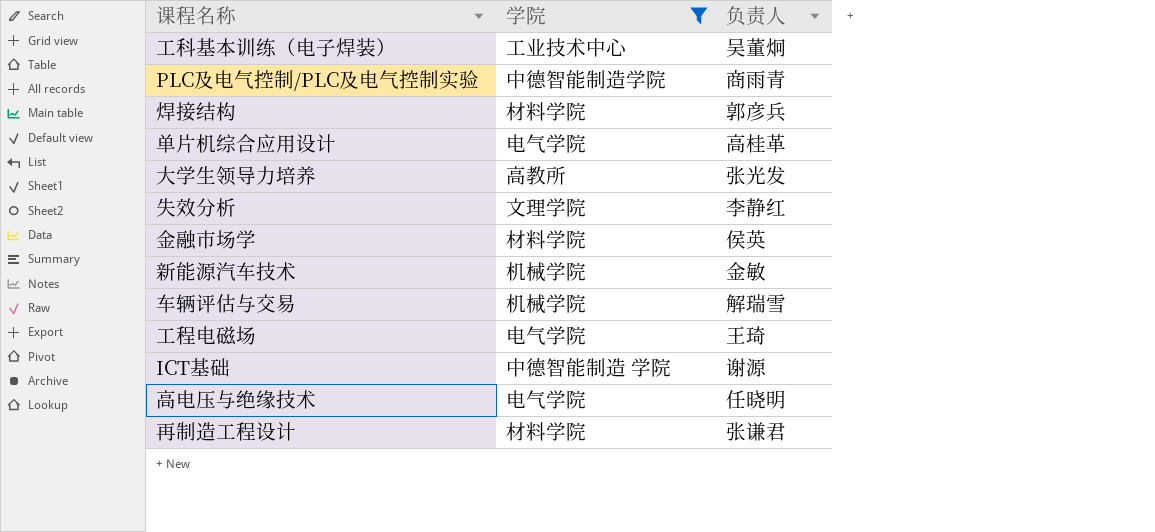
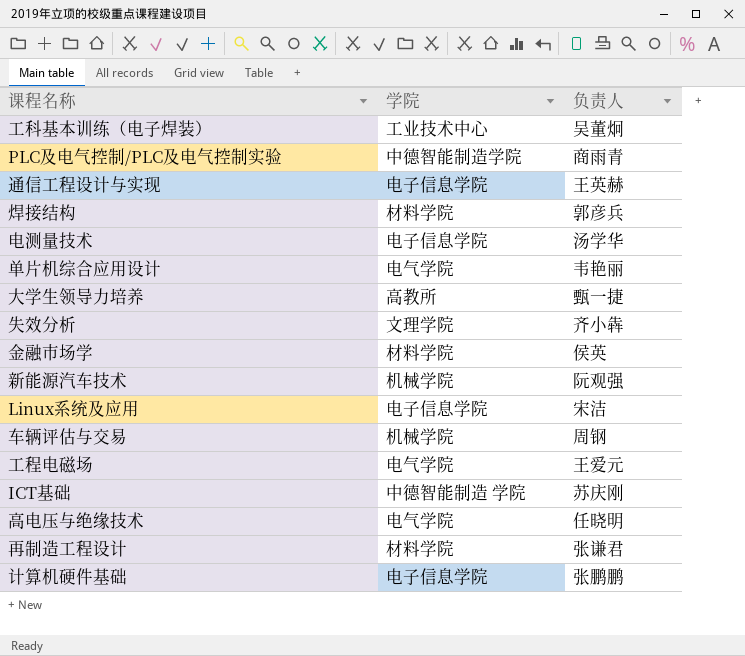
filter: 学院 != 电子信息学院 -> none
单片机综合应用设计 | 负责人: 高桂革 -> 韦艳丽
大学生领导力培养 | 负责人: 张光发 -> 甄一捷
失效分析 | 负责人: 李静红 -> 齐小犇
新能源汽车技术 | 负责人: 金敏 -> 阮观强
车辆评估与交易 | 负责人: 解瑞雪 -> 周钢
工程电磁场 | 负责人: 王琦 -> 王爱元
ICT基础 | 负责人: 谢源 -> 苏庆刚

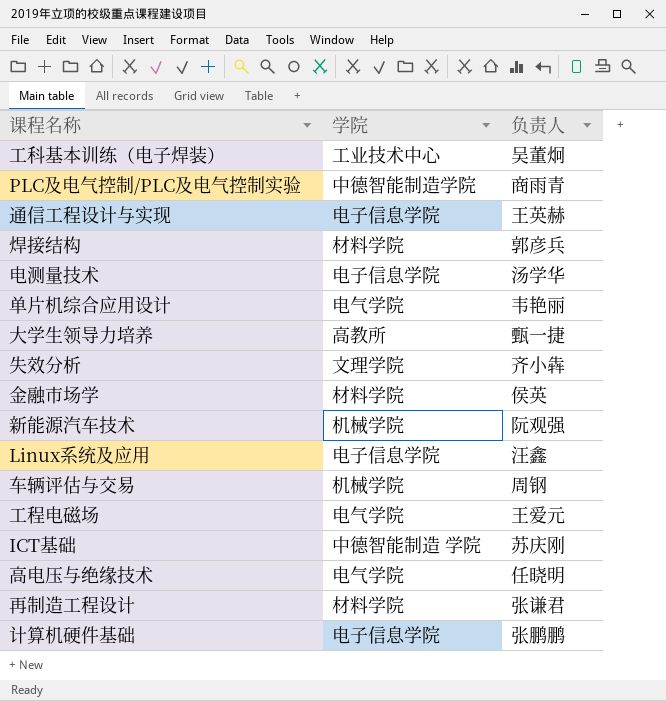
Linux系统及应用 | 负责人: 宋洁 -> 汪鑫

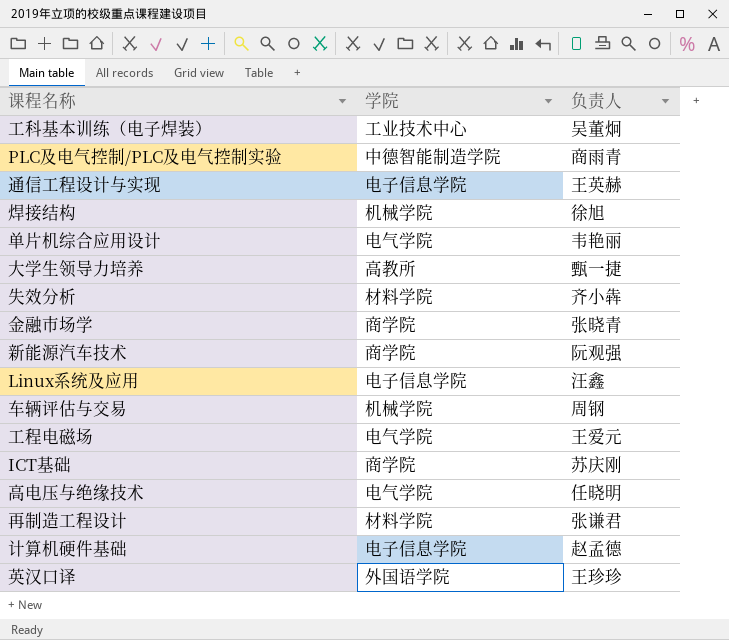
row 电测量技术: 电子信息学院 | 汤学华 -> none
焊接结构 | 学院: 材料学院 -> 机械学院
焊接结构 | 负责人: 郭彦兵 -> 徐旭
失效分析 | 学院: 文理学院 -> 材料学院
金融市场学 | 学院: 材料学院 -> 商学院
金融市场学 | 负责人: 侯英 -> 张晓青
新能源汽车技术 | 学院: 机械学院 -> 商学院
ICT基础 | 学院: 中德智能制造 学院 -> 商学院
计算机硬件基础 | 负责人: 张鹏鹏 -> 赵孟德
row 英汉口译: none -> 外国语学院 | 王珍珍

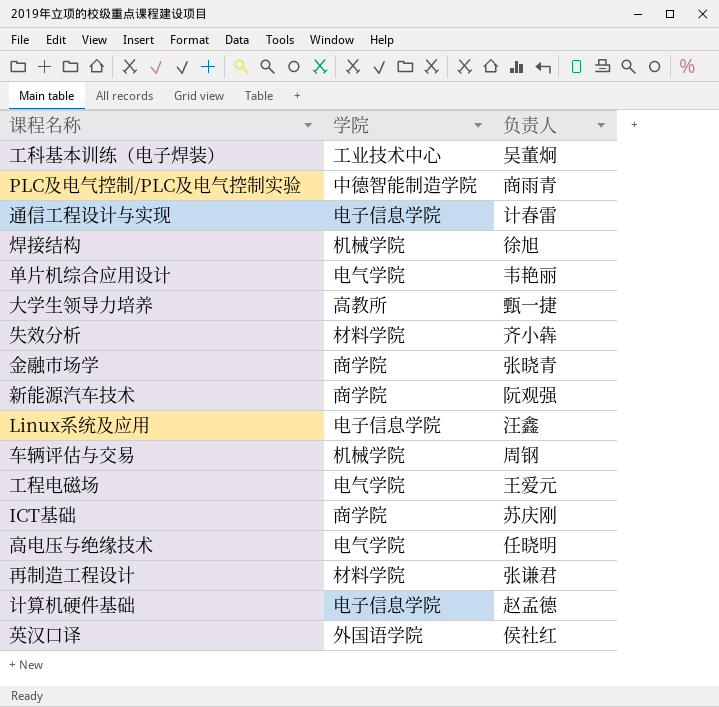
通信工程设计与实现 | 负责人: 王英赫 -> 计春雷
英汉口译 | 负责人: 王珍珍 -> 侯社红

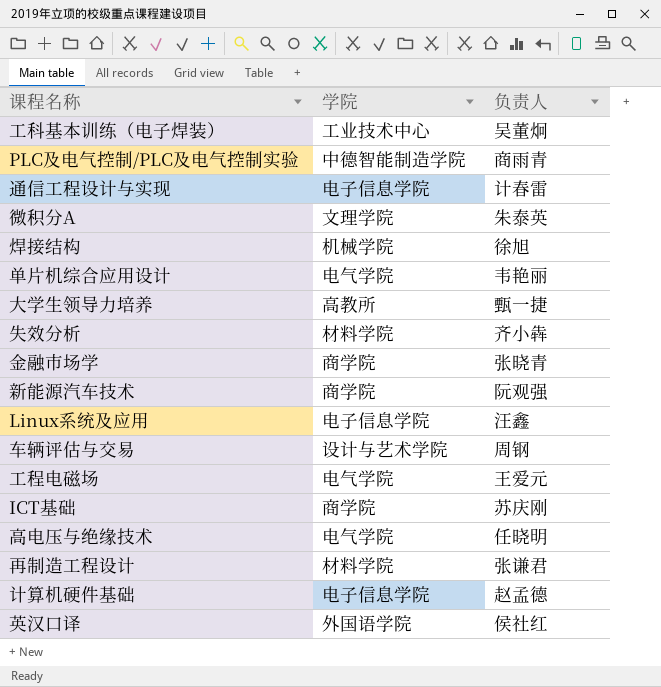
row 微积分A: none -> 文理学院 | 朱泰英
车辆评估与交易 | 学院: 机械学院 -> 设计与艺术学院

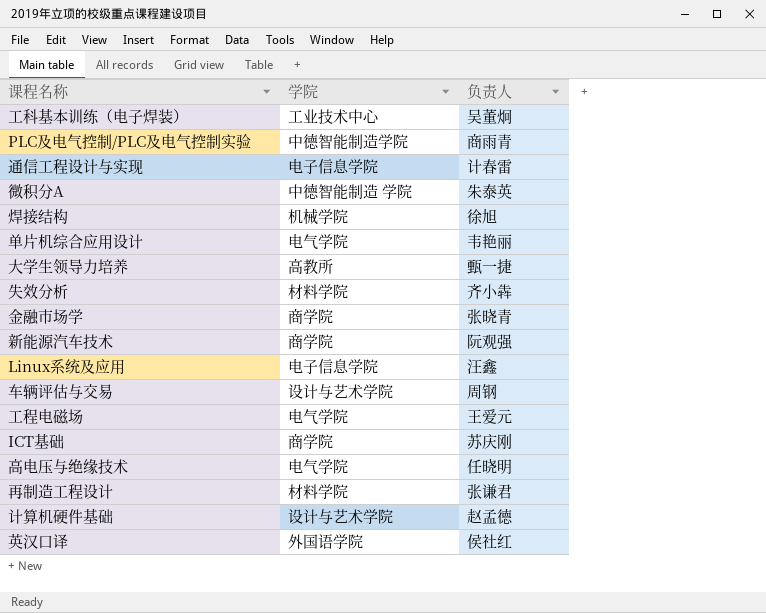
微积分A | 学院: 文理学院 -> 中德智能制造 学院
计算机硬件基础 | 学院: 电子信息学院 -> 设计与艺术学院

